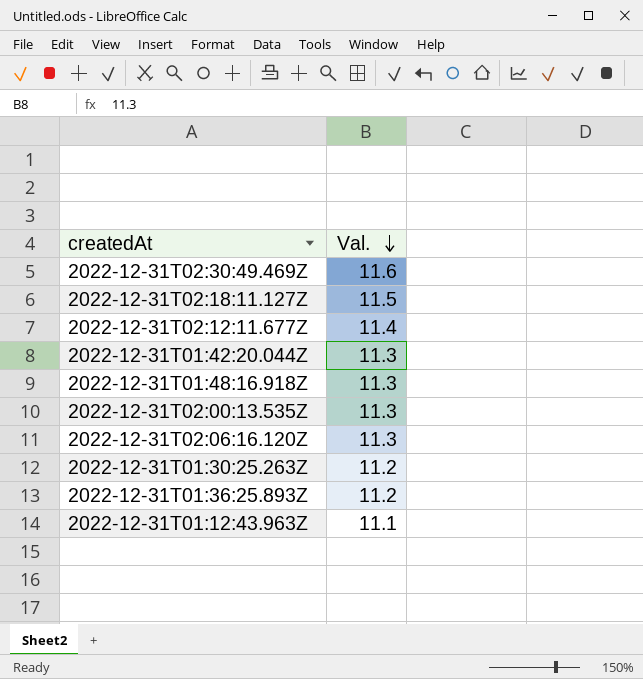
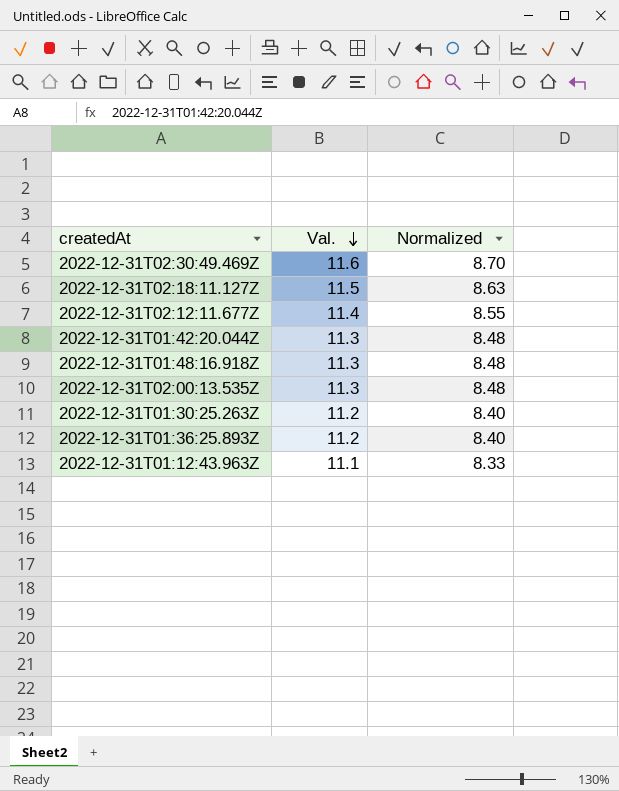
column Normalized | formula: none -> [Val.] * 0.75
row 2022-12-31T02:06:16.120Z: 11.3 -> none

